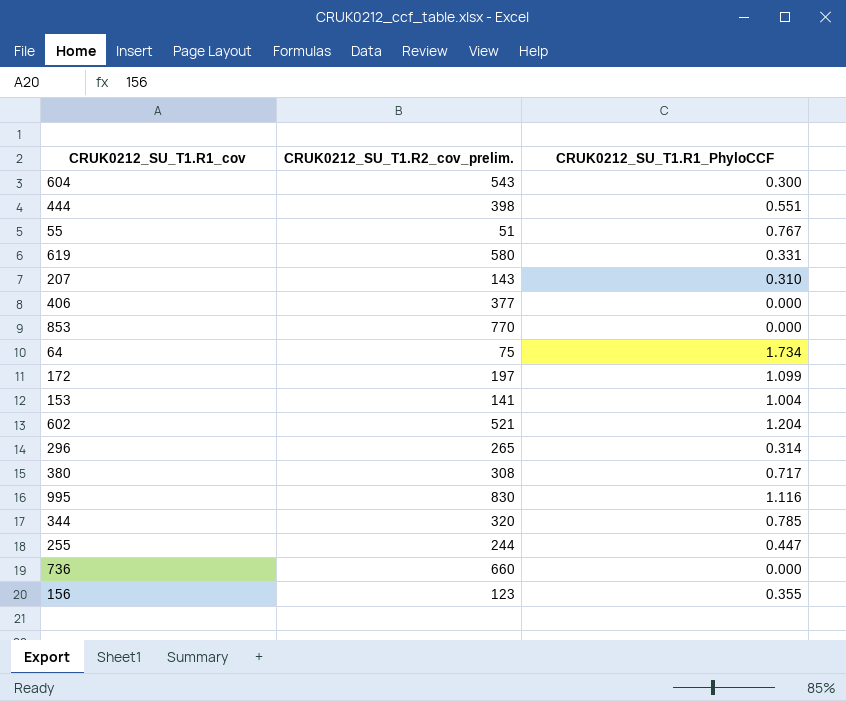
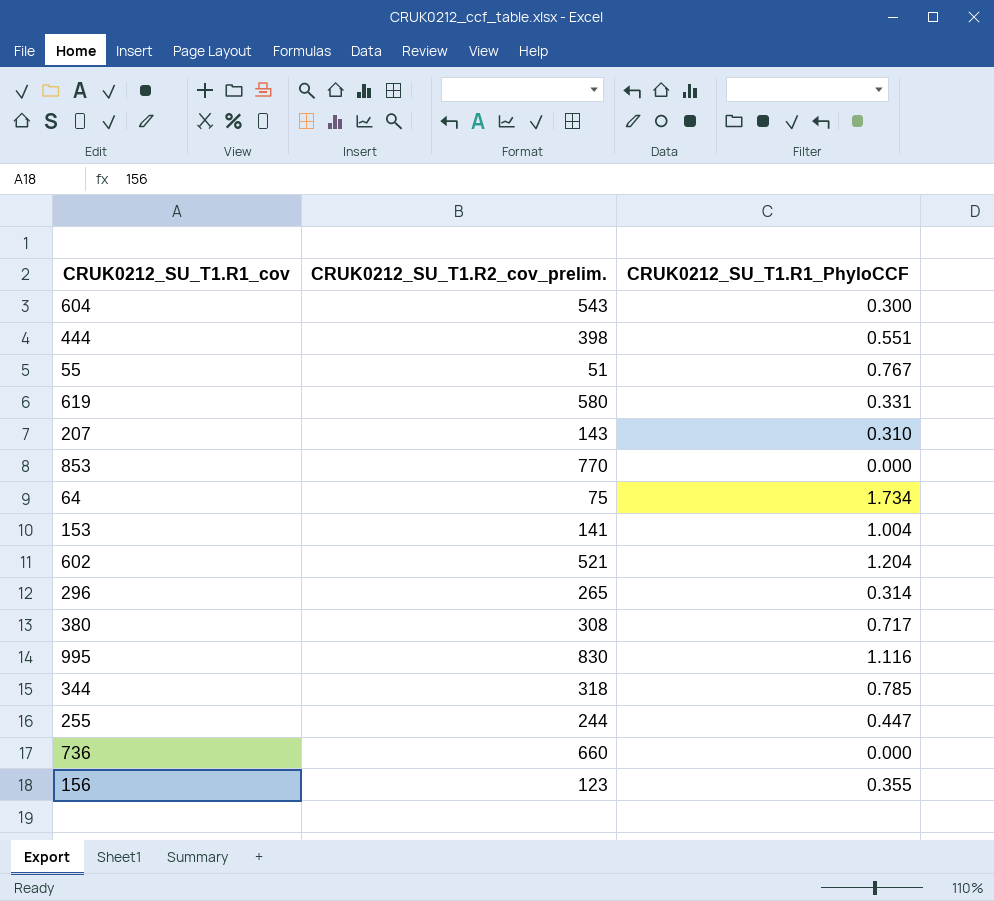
row 406: 377 | 0.000 -> none
row 172: 197 | 1.099 -> none
344 | CRUK0212_SU_T1.R2_cov_prelim.: 320 -> 318

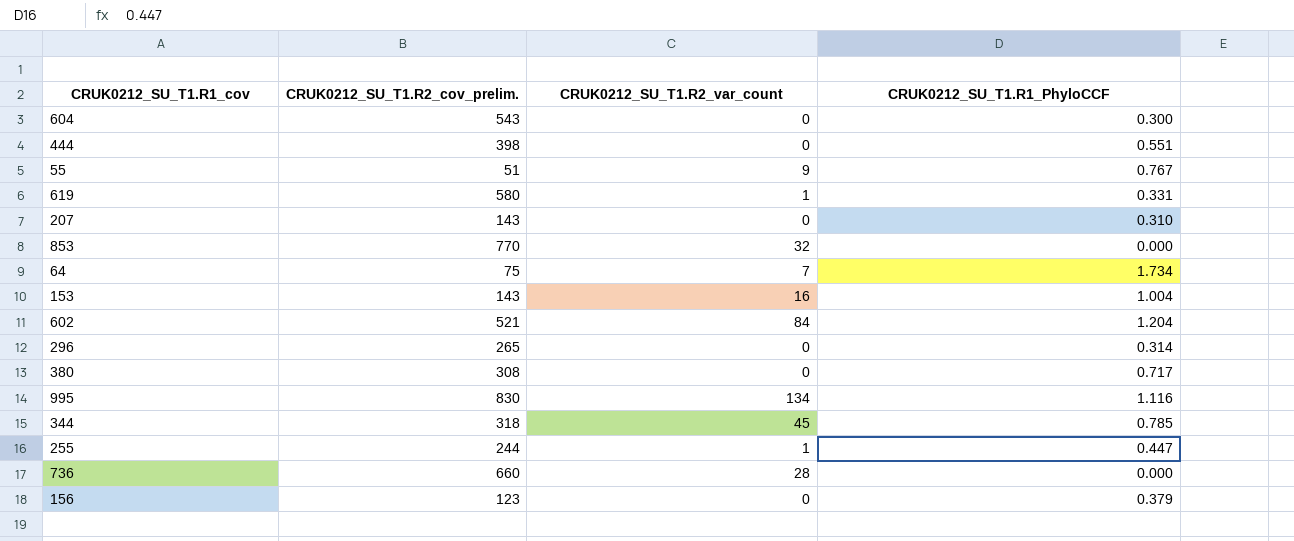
column CRUK0212_SU_T1.R2_var_count | position: none -> 3
153 | CRUK0212_SU_T1.R2_cov_prelim.: 141 -> 143
156 | CRUK0212_SU_T1.R1_PhyloCCF: 0.355 -> 0.379

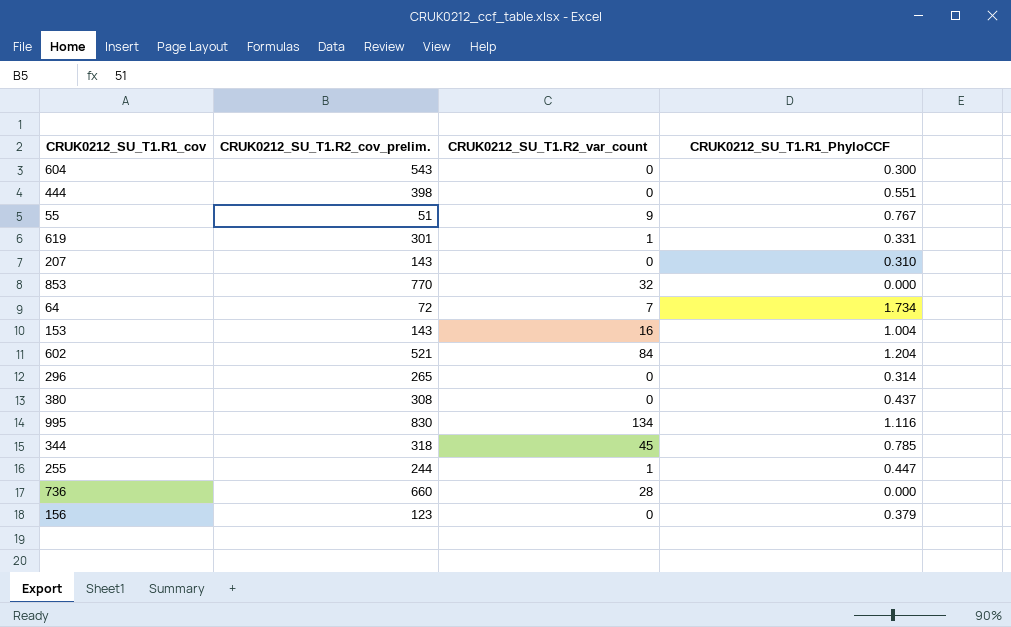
619 | CRUK0212_SU_T1.R2_cov_prelim.: 580 -> 301
64 | CRUK0212_SU_T1.R2_cov_prelim.: 75 -> 72
380 | CRUK0212_SU_T1.R1_PhyloCCF: 0.717 -> 0.437

